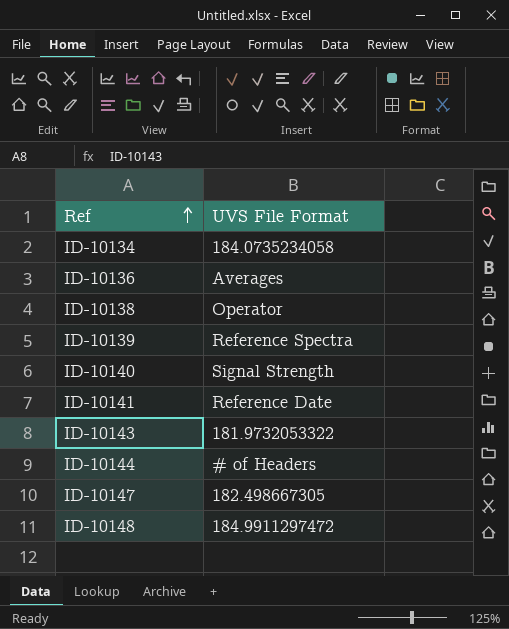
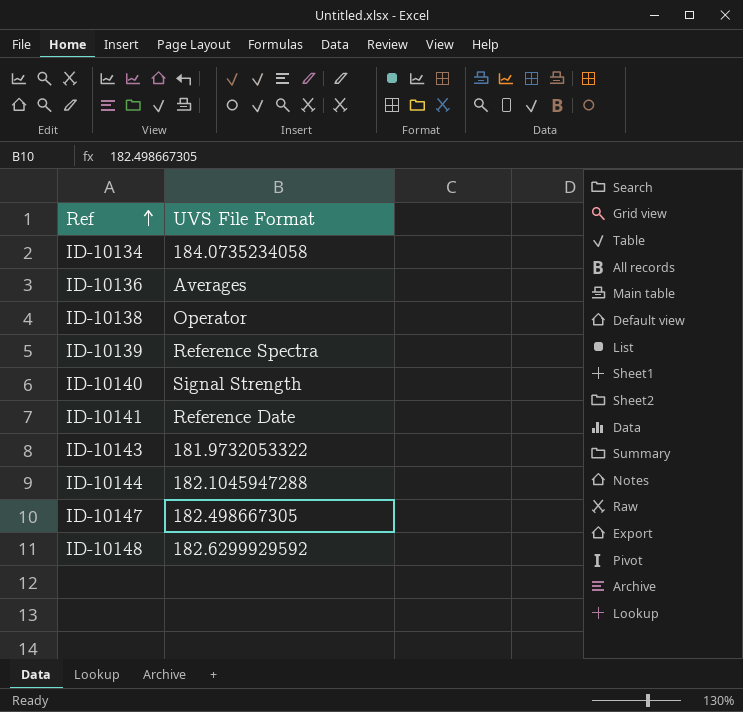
ID-10144 | UVS File Format: # of Headers -> 182.1045947288
ID-10148 | UVS File Format: 184.9911297472 -> 182.6299929592

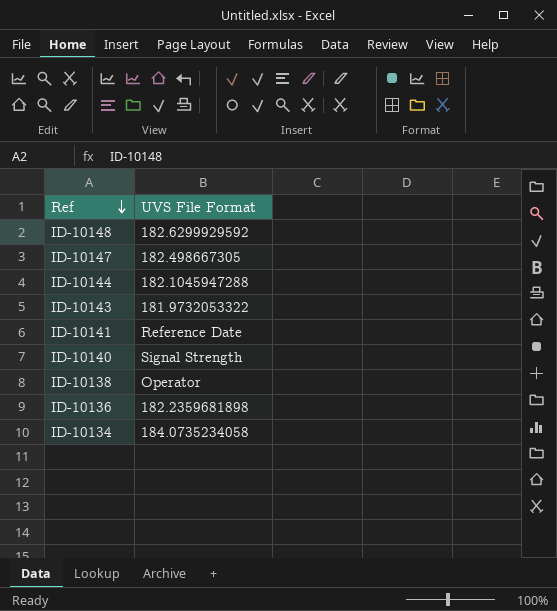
row order: Ref ascending -> Ref descending
row ID-10139: Reference Spectra -> none
ID-10136 | UVS File Format: Averages -> 182.2359681898

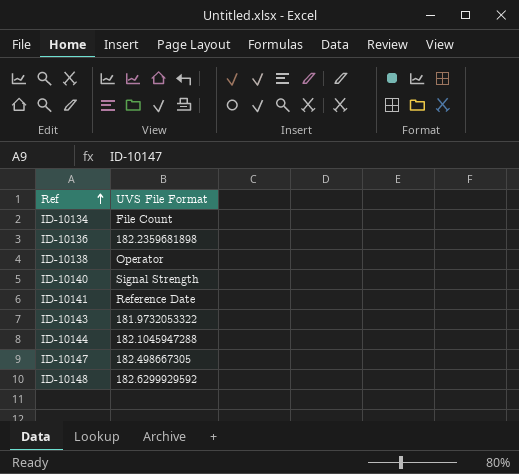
row order: Ref descending -> Ref ascending
ID-10134 | UVS File Format: 184.0735234058 -> File Count

